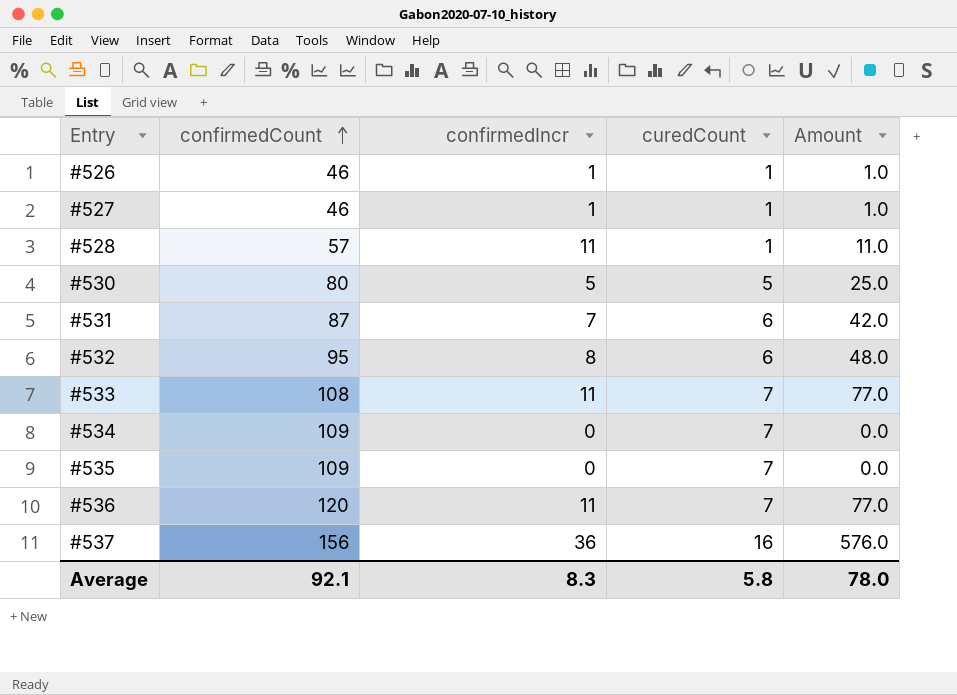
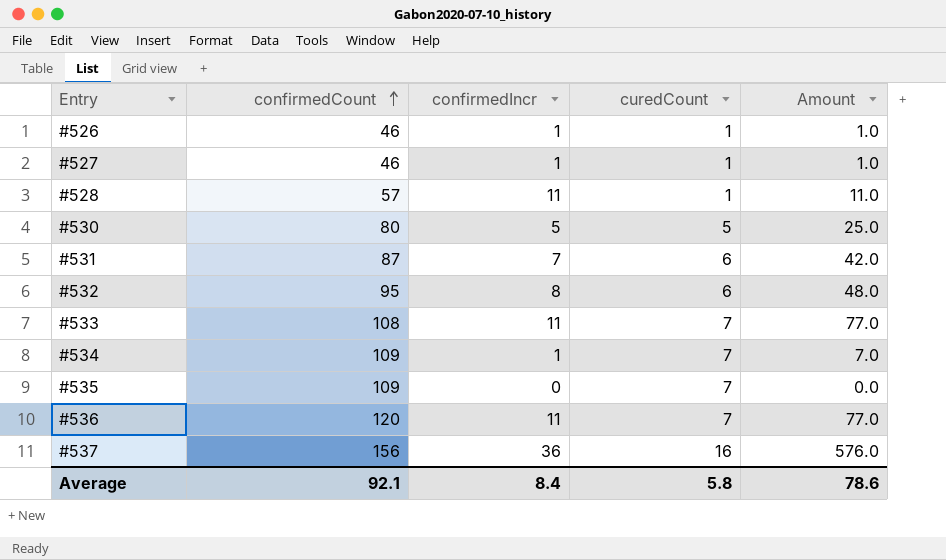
#534 | confirmedIncr: 0 -> 1
#534 | Amount: 0.0 -> 7.0
Average | confirmedIncr: 8.3 -> 8.4
Average | Amount: 78.0 -> 78.6

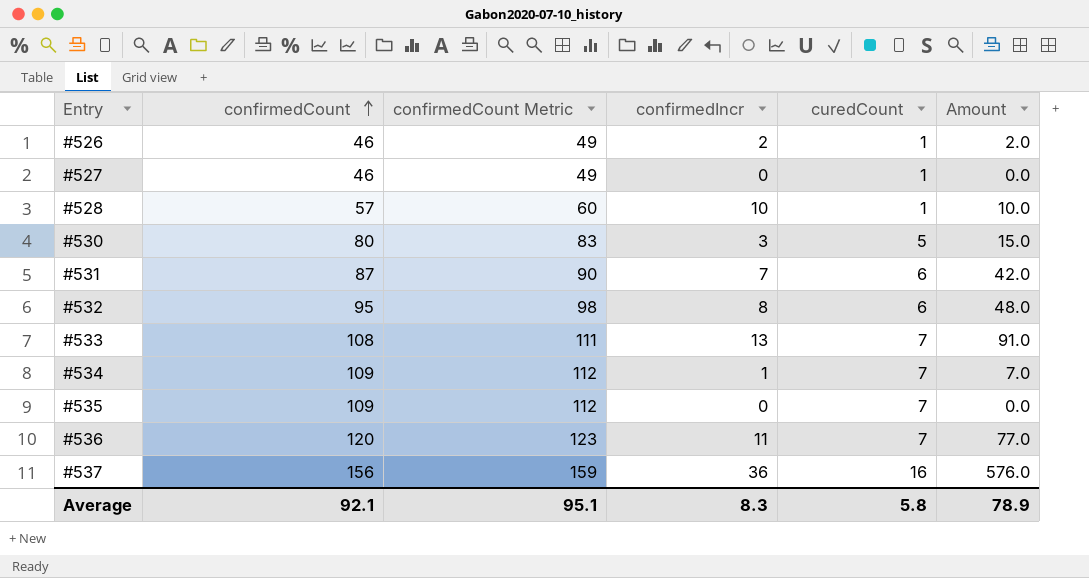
column confirmedCount Metric | formula: none -> [confirmedCount] + 3
#526 | confirmedIncr: 1 -> 2
#526 | Amount: 1.0 -> 2.0
#527 | confirmedIncr: 1 -> 0
#527 | Amount: 1.0 -> 0.0
#528 | confirmedIncr: 11 -> 10
#528 | Amount: 11.0 -> 10.0
#530 | confirmedIncr: 5 -> 3
#530 | Amount: 25.0 -> 15.0
#533 | confirmedIncr: 11 -> 13
#533 | Amount: 77.0 -> 91.0
Average | confirmedIncr: 8.4 -> 8.3
Average | Amount: 78.6 -> 78.9

